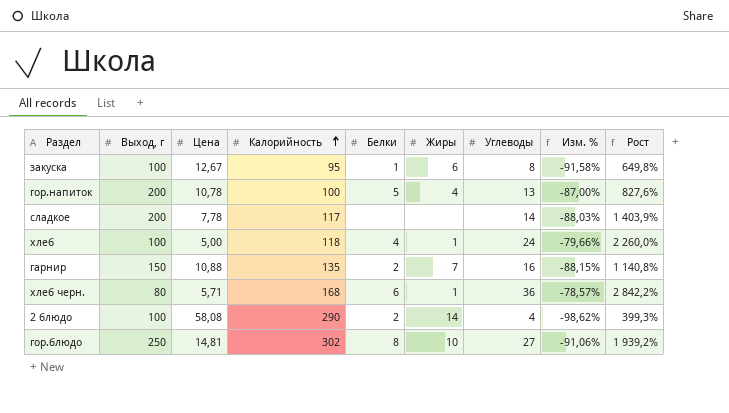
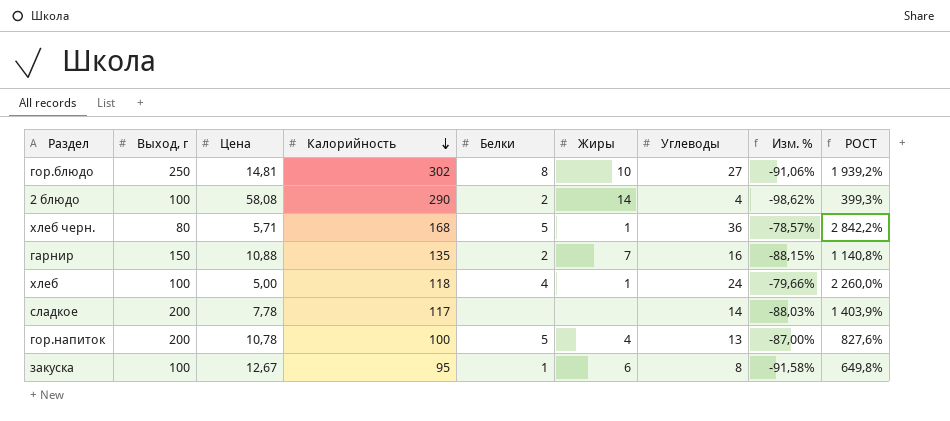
row order: Калорийность ascending -> Калорийность descending
column name: Рост -> РОСТ
хлеб черн. | Белки: 6 -> 5

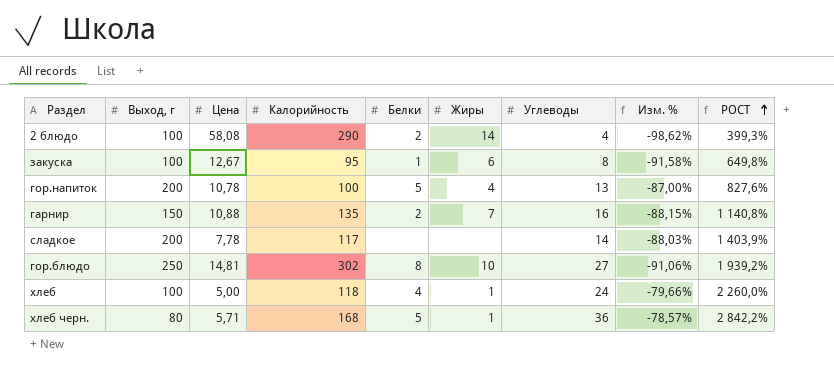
row order: Калорийность descending -> РОСТ ascending

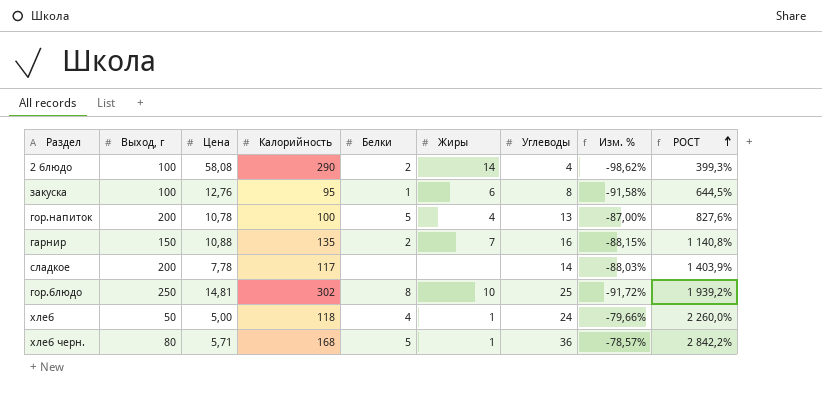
закуска | Цена: 12,67 -> 12,76
закуска | РОСТ: 649,8% -> 644,5%
гор.блюдо | Углеводы: 27 -> 25
гор.блюдо | Изм. %: -91,06% -> -91,72%
хлеб | Выход, г: 100 -> 50

